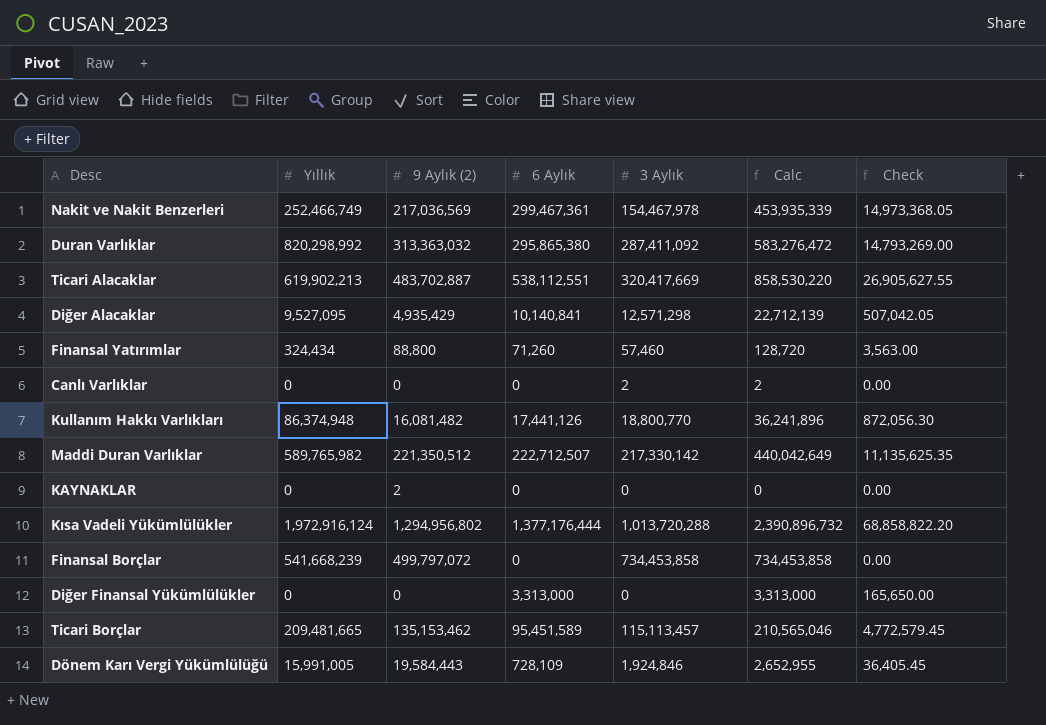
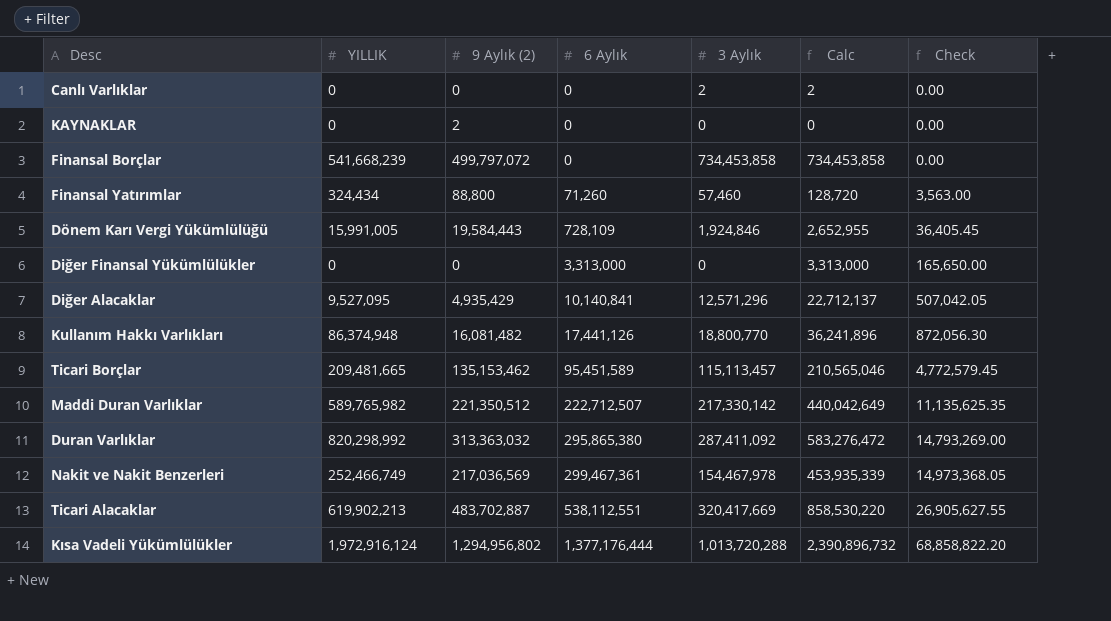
row order: none -> 6 Aylık ascending
column name: Yıllık -> YILLIK
Diğer Alacaklar | 3 Aylık: 12,571,298 -> 12,571,296
Diğer Alacaklar | Calc: 22,712,139 -> 22,712,137

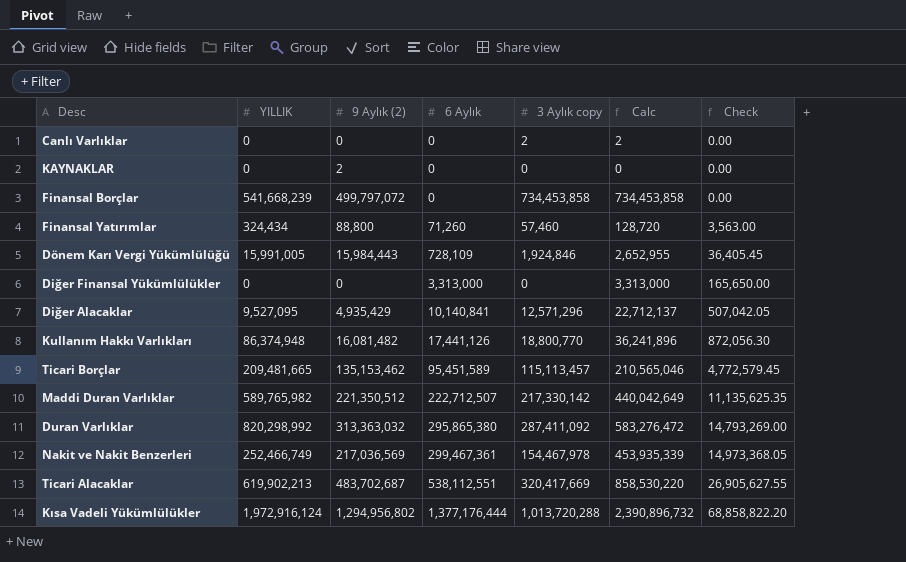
column name: 3 Aylık -> 3 Aylık copy
Dönem Karı Vergi Yükümlülüğü | 9 Aylık (2): 19,584,443 -> 15,984,443
Ticari Alacaklar | 9 Aylık (2): 483,702,887 -> 483,702,687

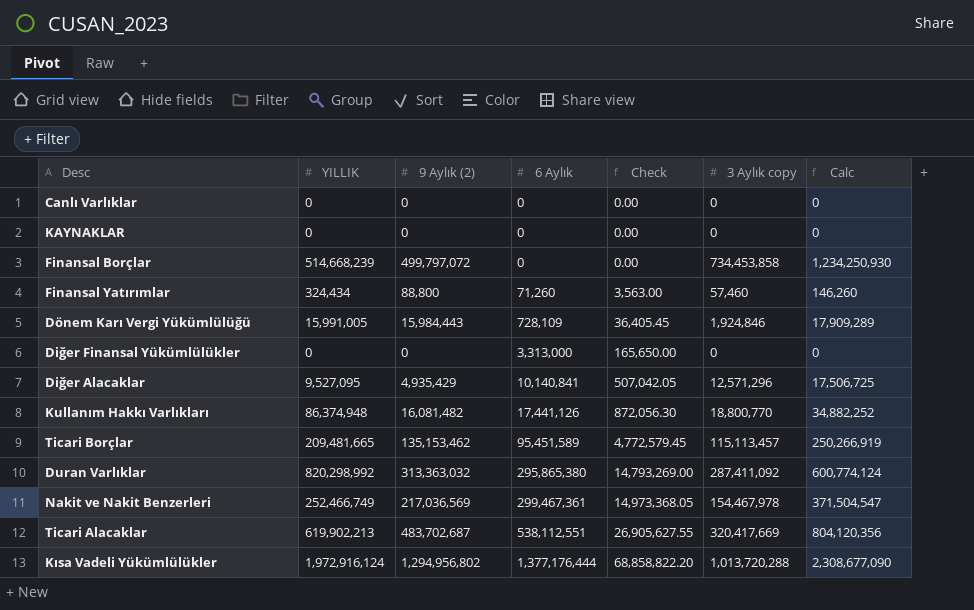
column Check | position: 7 -> 5
column Calc | formula: [6 Aylık] + [3 Aylık copy] -> [9 Aylık (2)] + [3 Aylık copy]
row Maddi Duran Varlıklar: 589,765,982 | 221,350,512 | 222,712,507 | 217,330,142 | 440,042,649 | 11,135,625.35 -> none
Canlı Varlıklar | 3 Aylık copy: 2 -> 0
KAYNAKLAR | 9 Aylık (2): 2 -> 0
Finansal Borçlar | YILLIK: 541,668,239 -> 514,668,239

